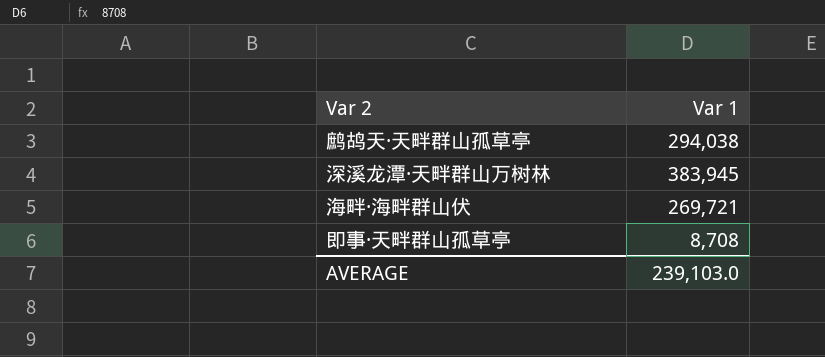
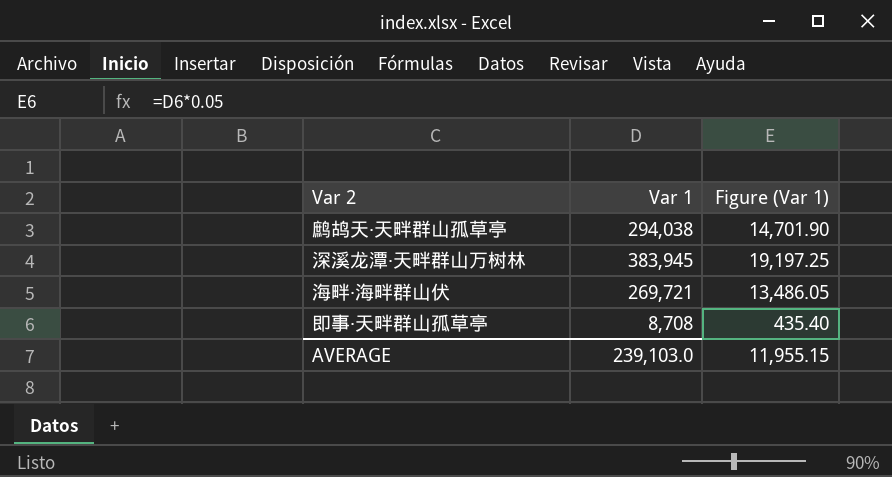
column Figure (Var 1) | formula: none -> [Var 1] * 0.05

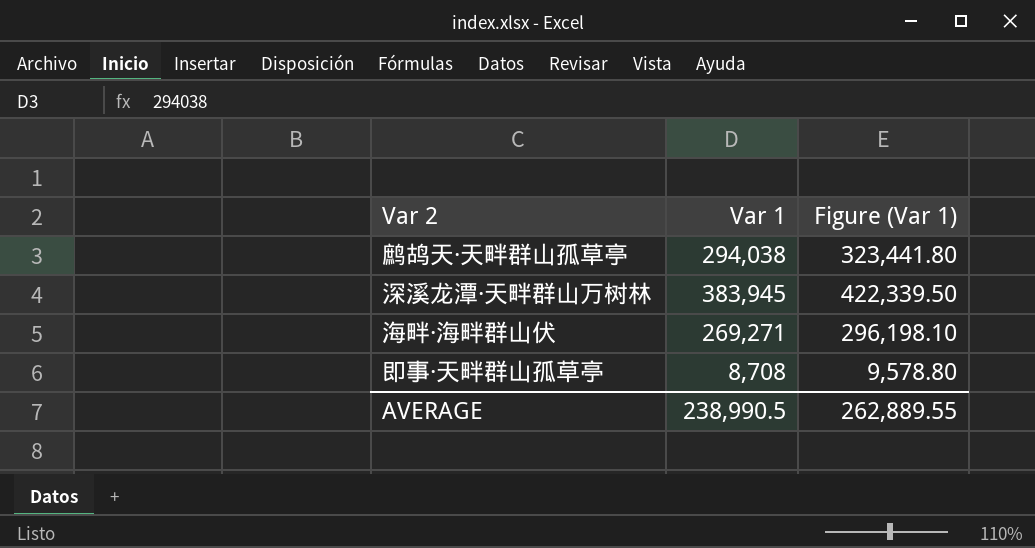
column Figure (Var 1) | formula: [Var 1] * 0.05 -> [Var 1] * 1.1
海畔·海畔群山伏 | Var 1: 269,721 -> 269,271
AVERAGE | Var 1: 239,103.0 -> 238,990.5
AVERAGE | Figure (Var 1): 11,955.15 -> 262,889.55

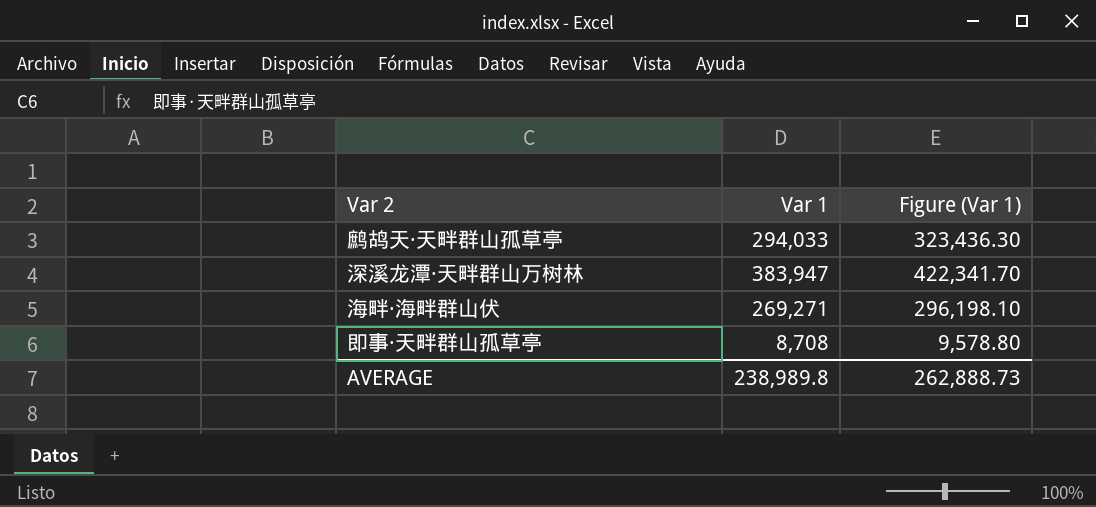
鹧鸪天·天畔群山孤草亭 | Var 1: 294,038 -> 294,033
鹧鸪天·天畔群山孤草亭 | Figure (Var 1): 323,441.80 -> 323,436.30
深溪龙潭·天畔群山万树林 | Var 1: 383,945 -> 383,947
深溪龙潭·天畔群山万树林 | Figure (Var 1): 422,339.50 -> 422,341.70
AVERAGE | Var 1: 238,990.5 -> 238,989.8
AVERAGE | Figure (Var 1): 262,889.55 -> 262,888.73

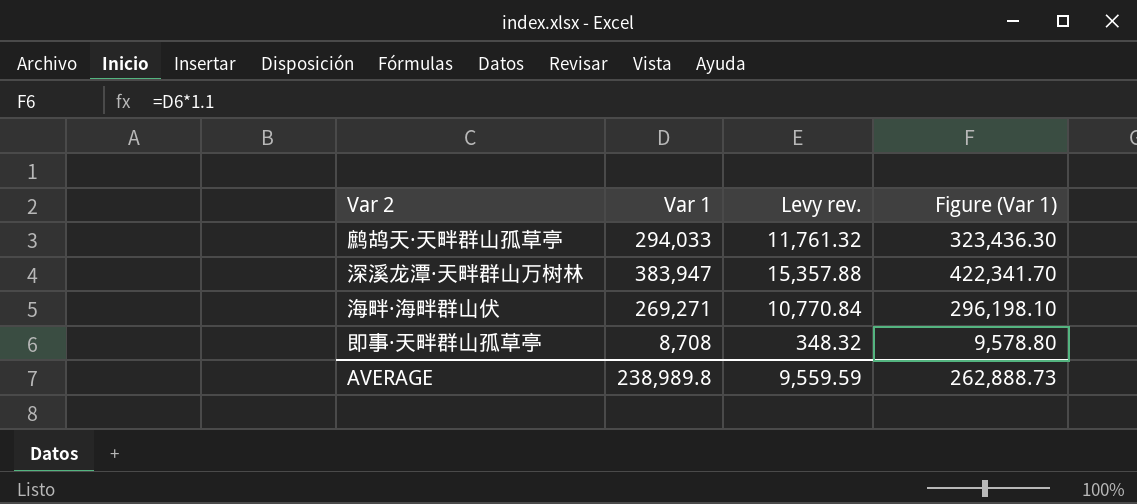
column Levy rev. | formula: none -> [Var 1] * 0.04

